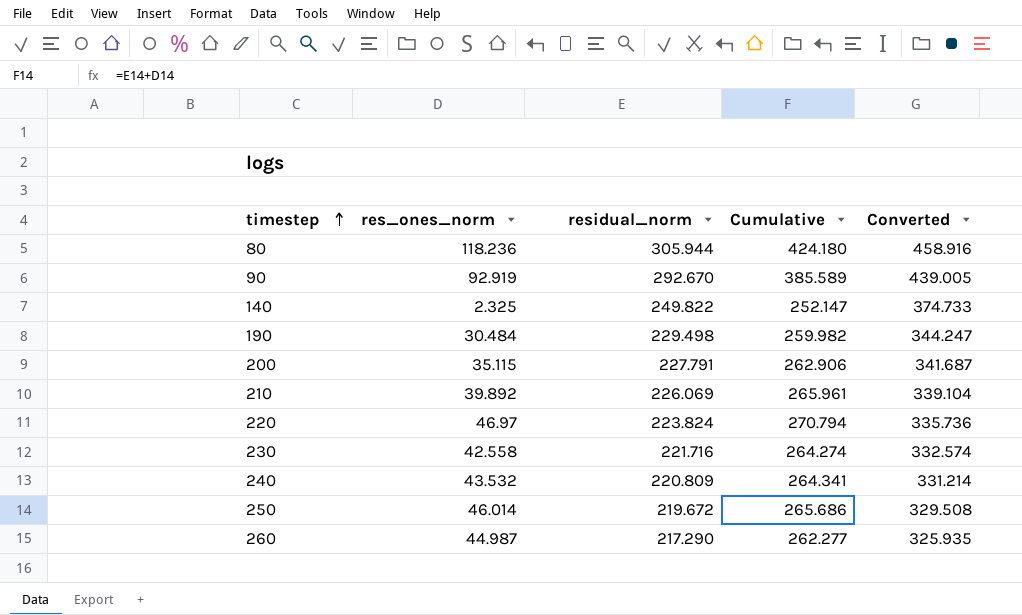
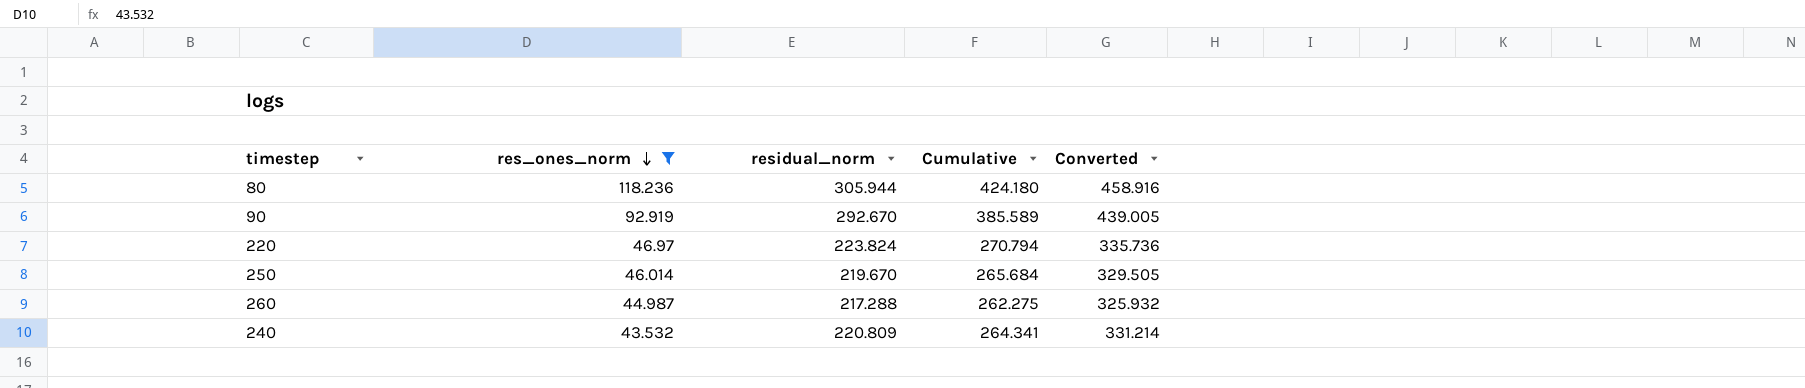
filter: none -> res_ones_norm >= 43.532
row order: timestep ascending -> res_ones_norm descending
250 | residual_norm: 219.672 -> 219.670
250 | Cumulative: 265.686 -> 265.684
250 | Converted: 329.508 -> 329.505
260 | residual_norm: 217.290 -> 217.288
260 | Cumulative: 262.277 -> 262.275
260 | Converted: 325.935 -> 325.932

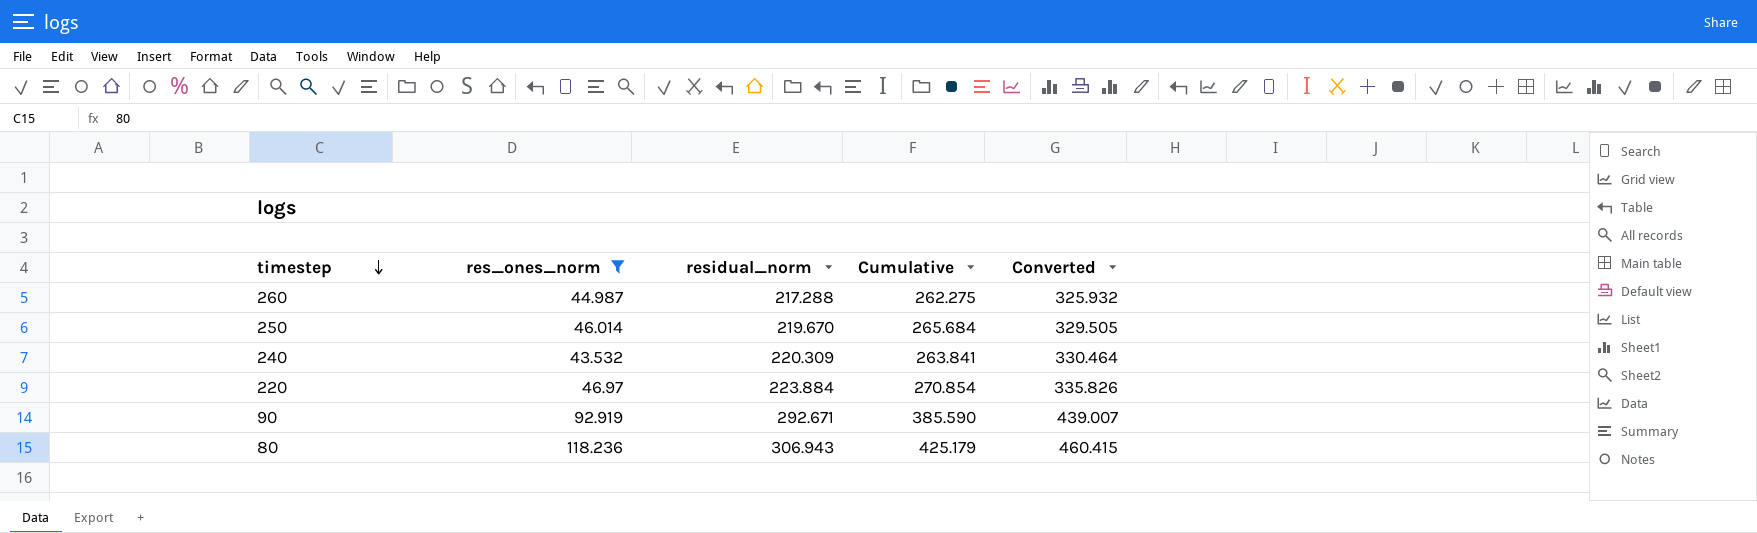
row order: res_ones_norm descending -> timestep descending
240 | residual_norm: 220.809 -> 220.309
240 | Cumulative: 264.341 -> 263.841
240 | Converted: 331.214 -> 330.464
220 | residual_norm: 223.824 -> 223.884
220 | Cumulative: 270.794 -> 270.854
220 | Converted: 335.736 -> 335.826
90 | residual_norm: 292.670 -> 292.671
90 | Cumulative: 385.589 -> 385.590
90 | Converted: 439.005 -> 439.007
80 | residual_norm: 305.944 -> 306.943
80 | Cumulative: 424.180 -> 425.179
80 | Converted: 458.916 -> 460.415

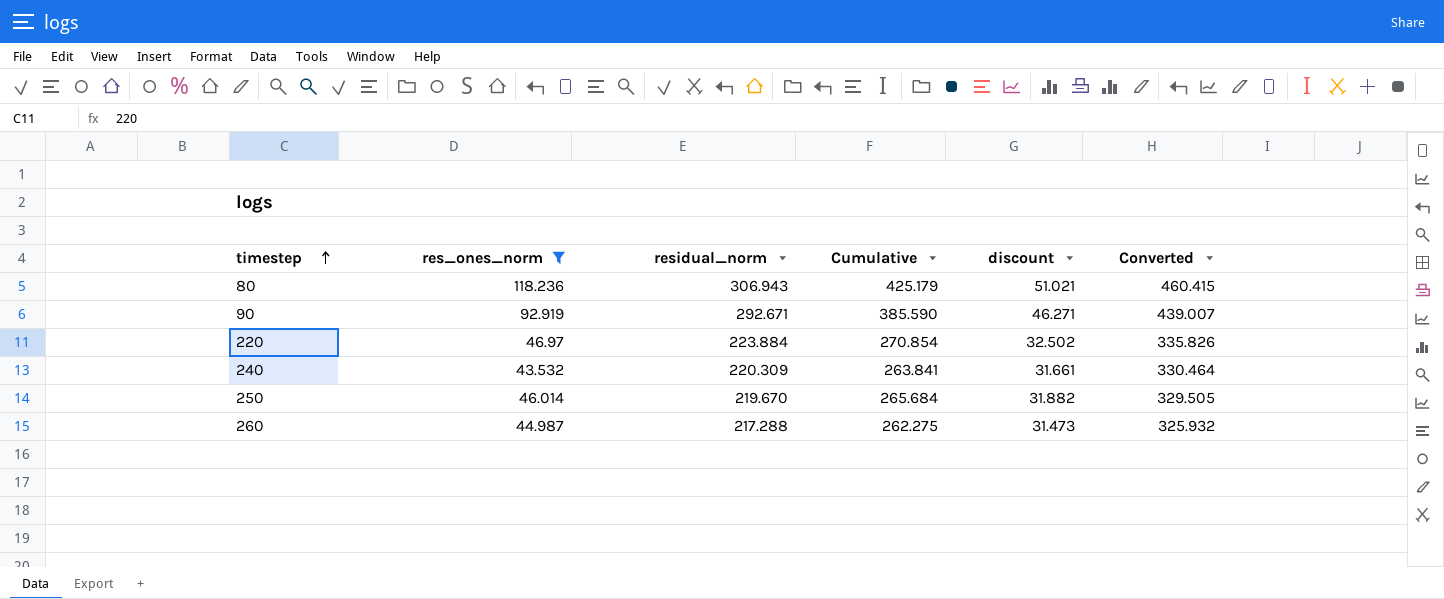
row order: timestep descending -> timestep ascending
column discount | formula: none -> [Cumulative] * 0.12

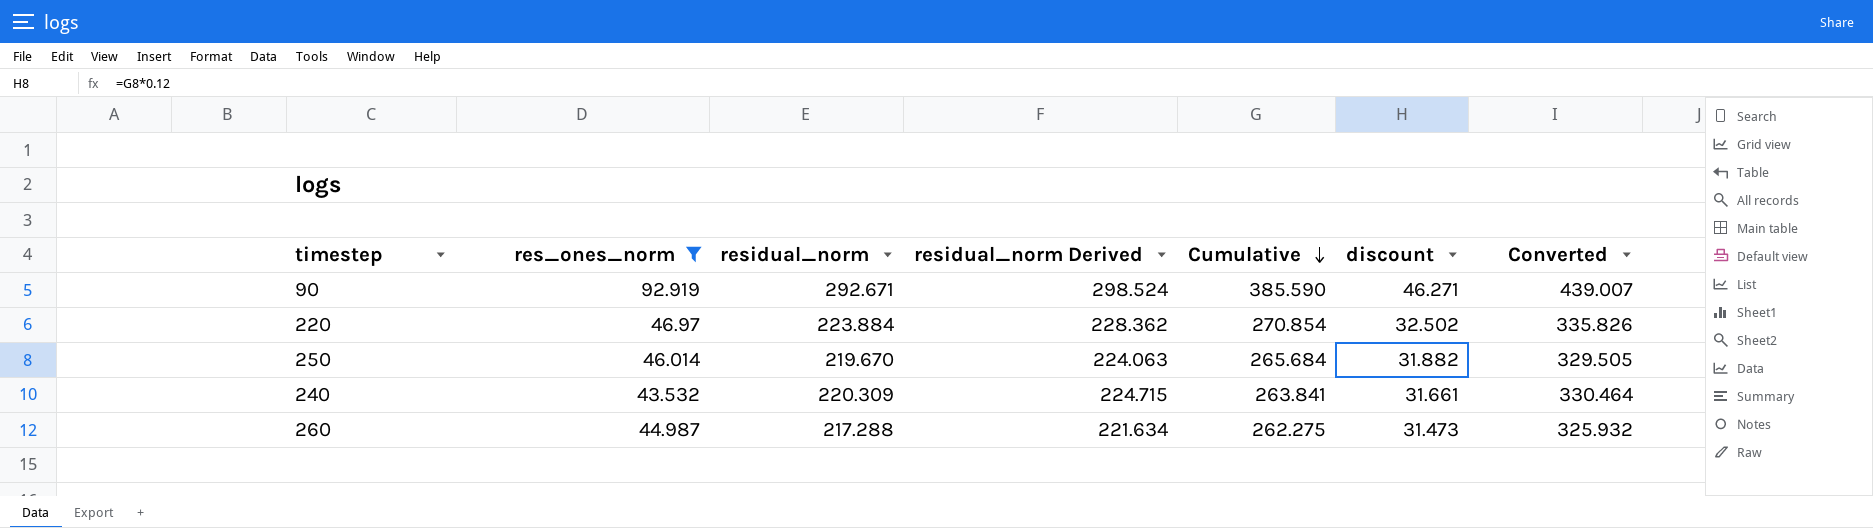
row order: timestep ascending -> Cumulative descending
column residual_norm Derived | formula: none -> [residual_norm] * 1.02
row 80: 118.236 | 306.943 | 425.179 | 51.021 | 460.415 -> none

